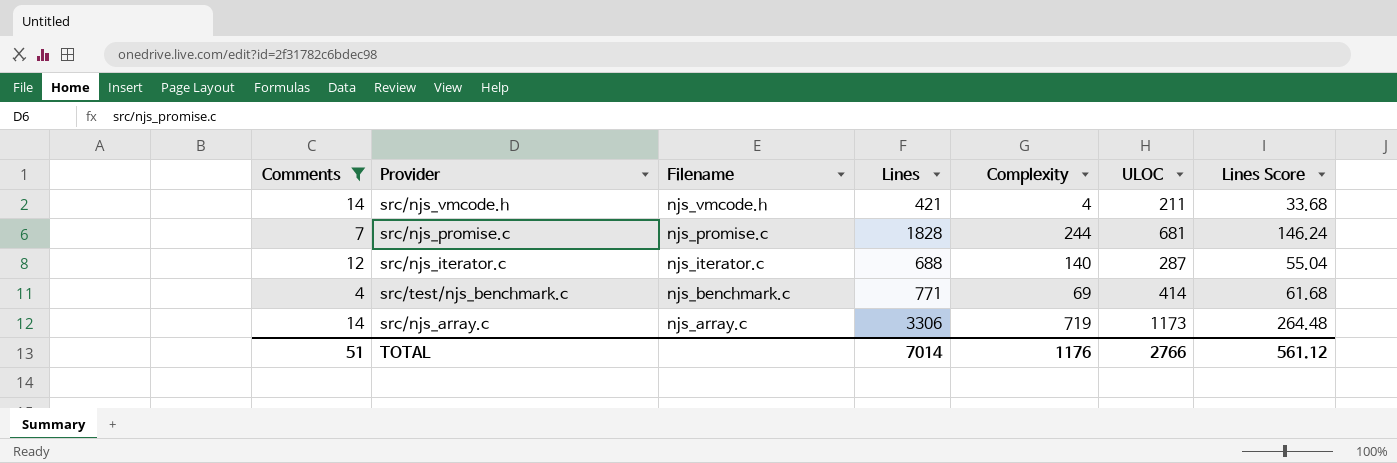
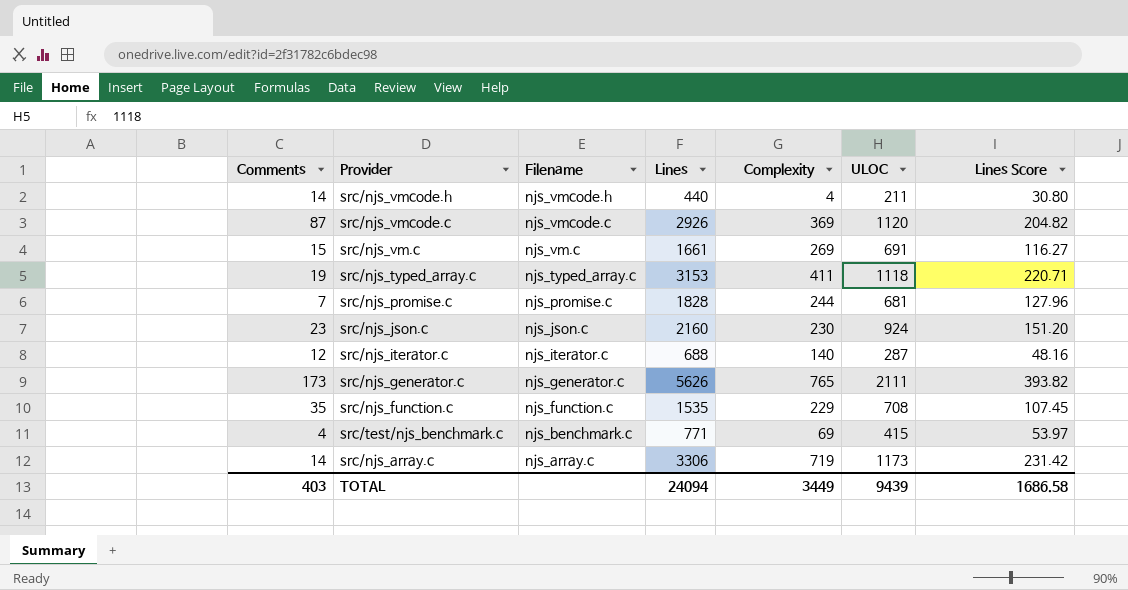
filter: Comments <= 14 -> none
column Lines Score | formula: [Lines] * 0.08 -> [Lines] * 0.07
src/njs_vmcode.h | Lines: 421 -> 440
src/test/njs_benchmark.c | ULOC: 414 -> 415
TOTAL | Comments: 51 -> 403
TOTAL | Lines: 7014 -> 24094
TOTAL | Complexity: 1176 -> 3449
TOTAL | ULOC: 2766 -> 9439
TOTAL | Lines Score: 561.12 -> 1686.58

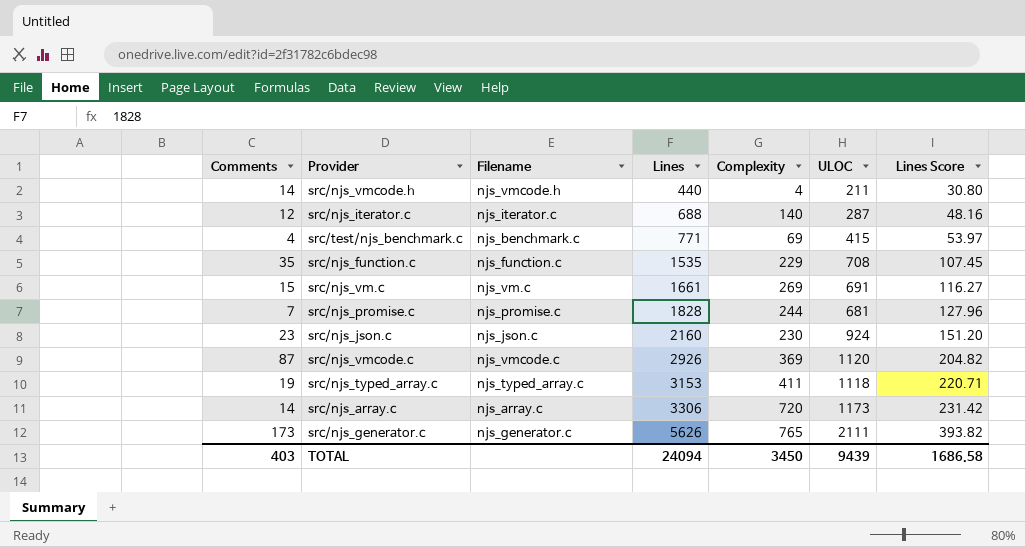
row order: Filename descending -> Lines ascending
src/njs_array.c | Complexity: 719 -> 720
TOTAL | Complexity: 3449 -> 3450

